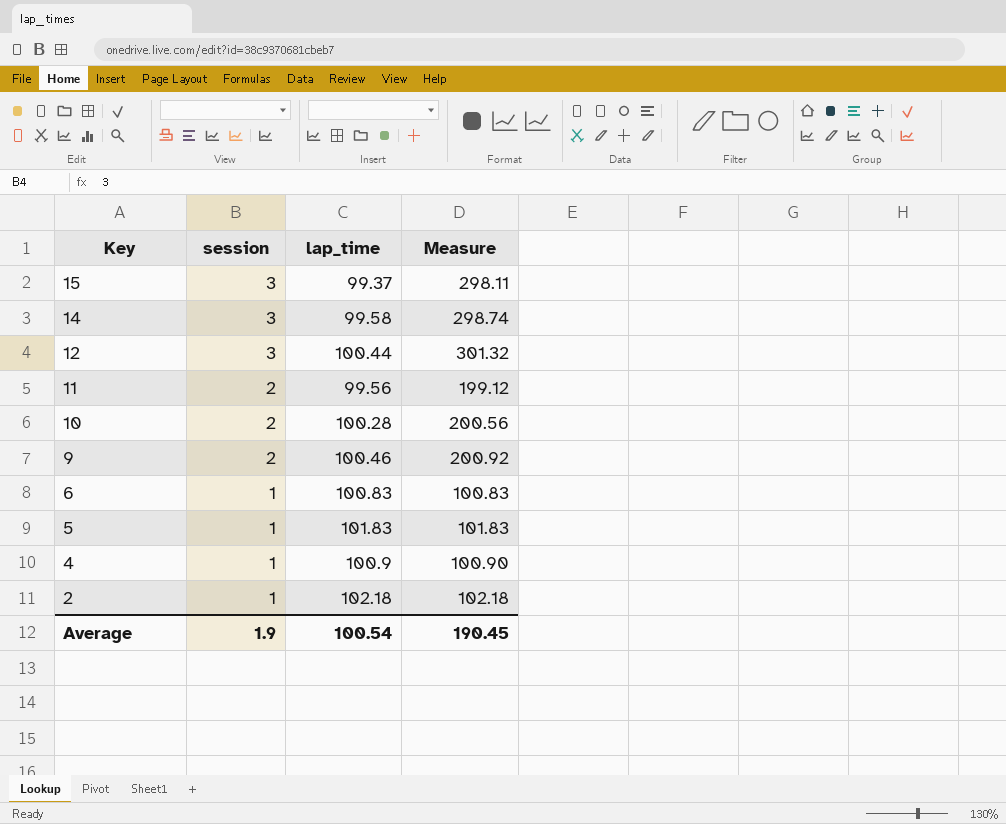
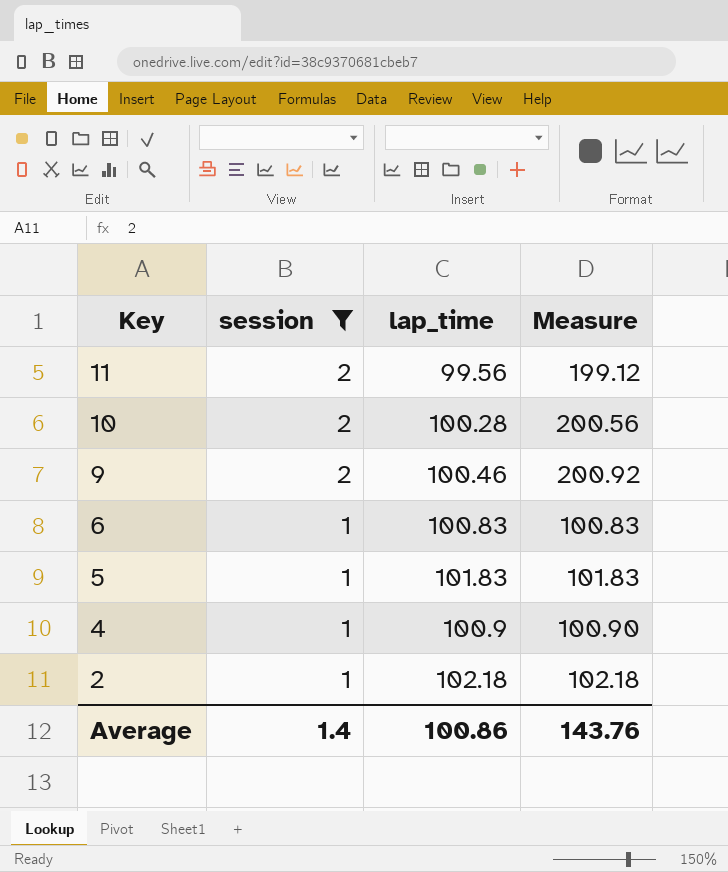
filter: none -> session != 3
Average | session: 1.9 -> 1.4
Average | lap_time: 100.54 -> 100.86
Average | Measure: 190.45 -> 143.76

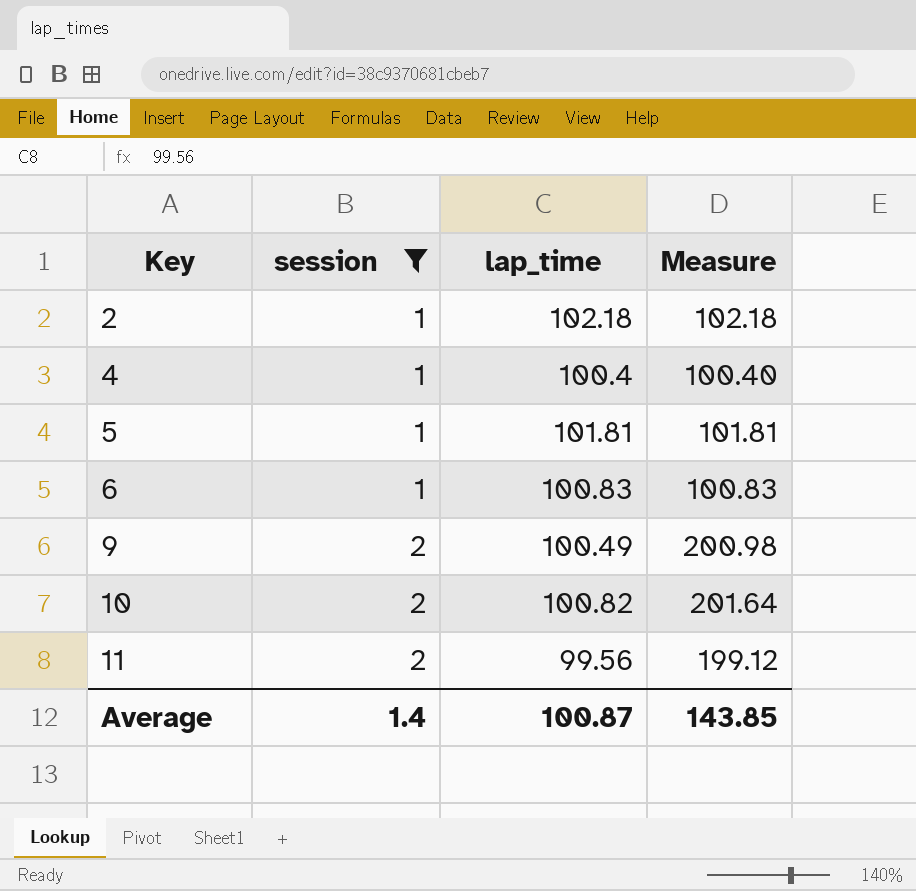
row order: Key descending -> Key ascending
4 | lap_time: 100.9 -> 100.4
4 | Measure: 100.90 -> 100.40
5 | lap_time: 101.83 -> 101.81
5 | Measure: 101.83 -> 101.81
9 | lap_time: 100.46 -> 100.49
9 | Measure: 200.92 -> 200.98
10 | lap_time: 100.28 -> 100.82
10 | Measure: 200.56 -> 201.64
Average | lap_time: 100.86 -> 100.87
Average | Measure: 143.76 -> 143.85

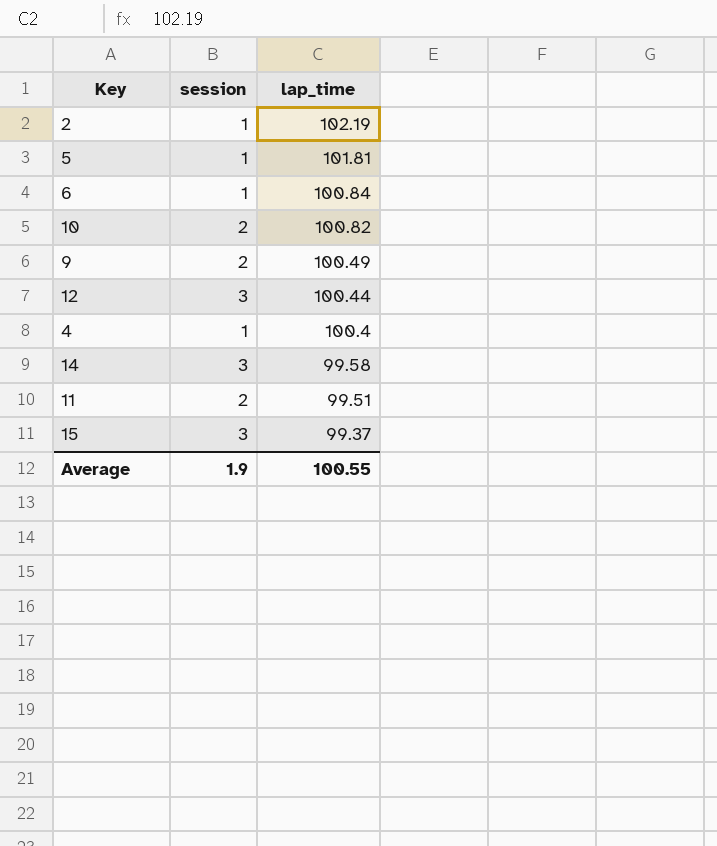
filter: session != 3 -> none
row order: Key ascending -> lap_time descending
column Measure | formula: [session] * [lap_time] -> none
2 | lap_time: 102.18 -> 102.19
6 | lap_time: 100.83 -> 100.84
11 | lap_time: 99.56 -> 99.51
Average | session: 1.4 -> 1.9
Average | lap_time: 100.87 -> 100.55

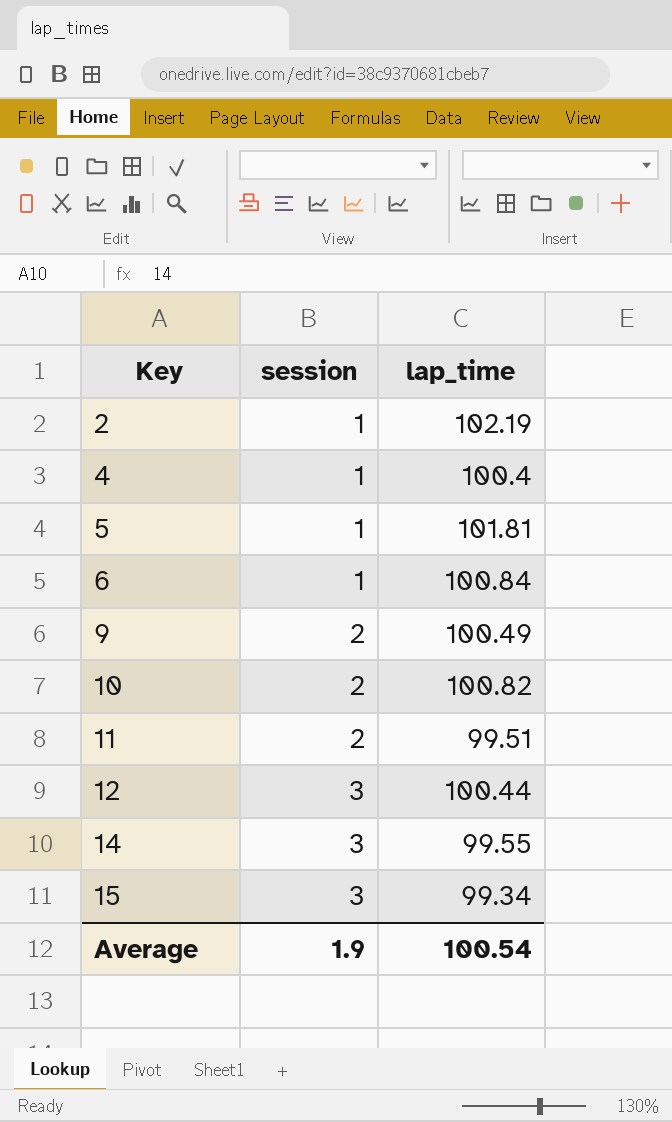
row order: lap_time descending -> Key ascending
14 | lap_time: 99.58 -> 99.55
15 | lap_time: 99.37 -> 99.34
Average | lap_time: 100.55 -> 100.54

